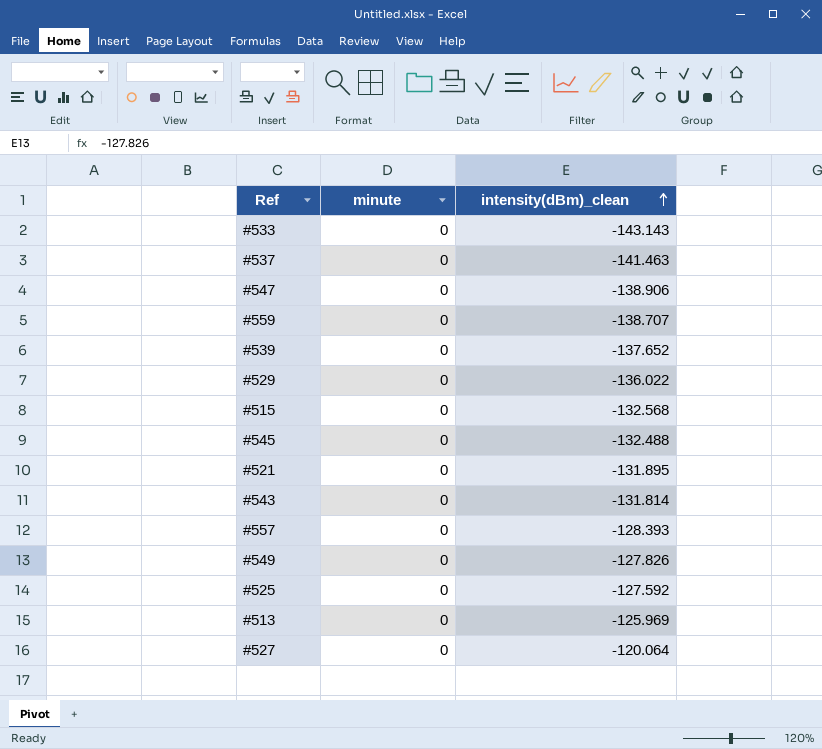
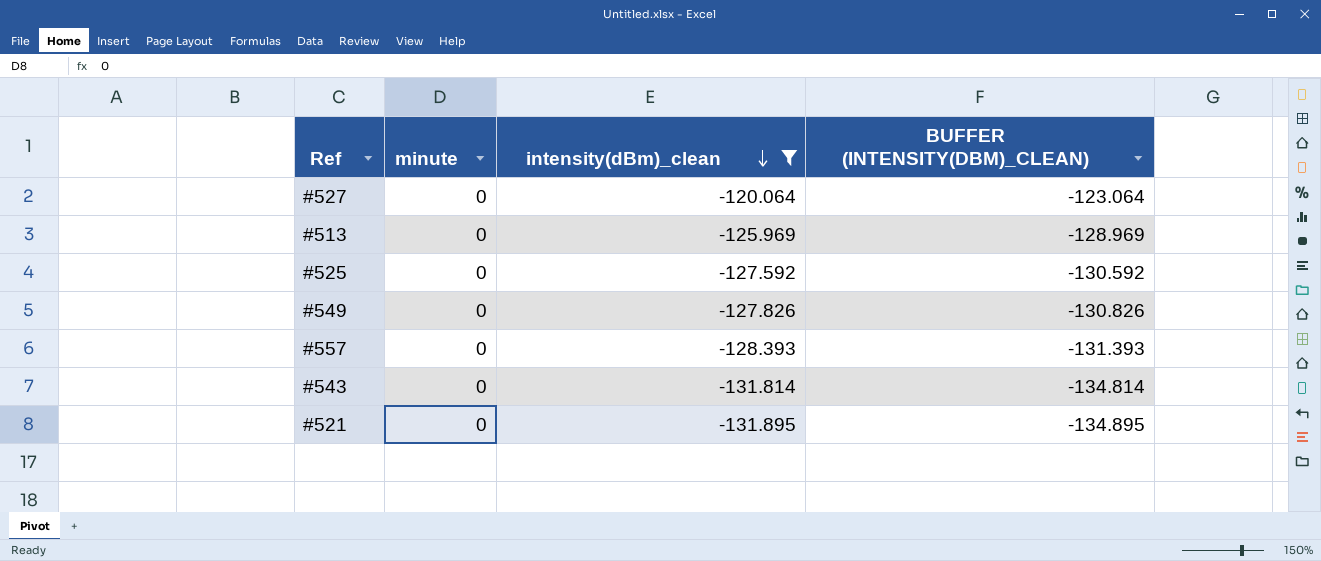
filter: none -> intensity(dBm)_clean >= -131.895
row order: intensity(dBm)_clean ascending -> intensity(dBm)_clean descending
column BUFFER (INTENSITY(DBM)_CLEAN) | formula: none -> [intensity(dBm)_clean] - 3

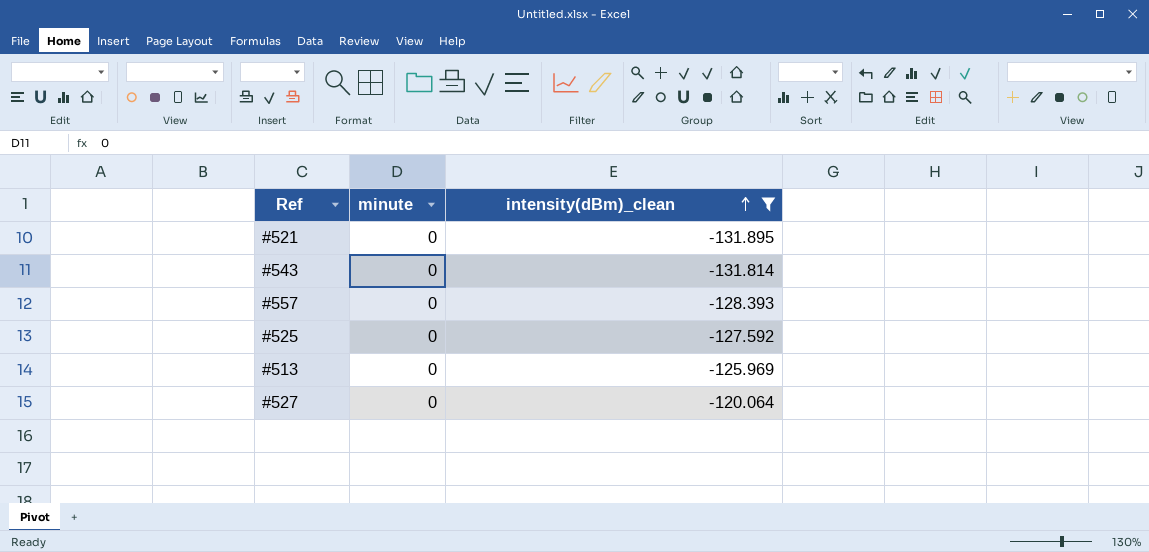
row order: intensity(dBm)_clean descending -> intensity(dBm)_clean ascending
column BUFFER (INTENSITY(DBM)_CLEAN) | formula: [intensity(dBm)_clean] - 3 -> none
row #549: 0 | -127.826 | -130.826 -> none

